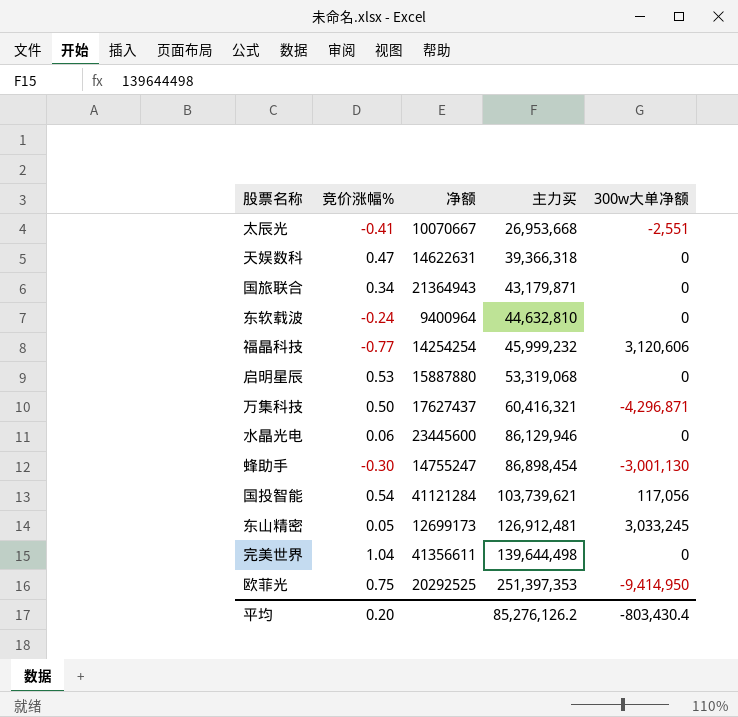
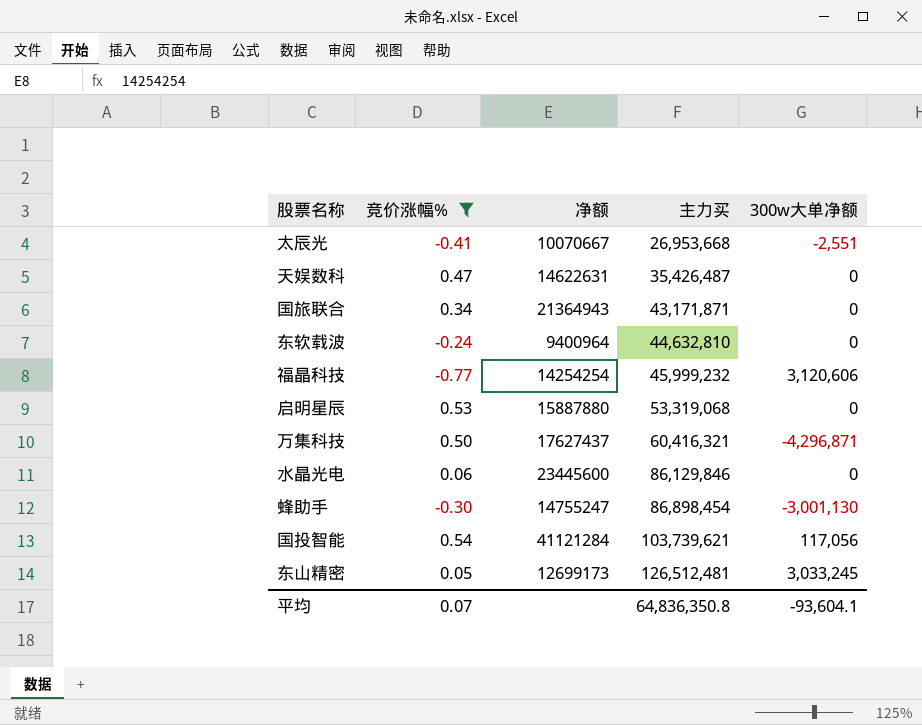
filter: none -> 竞价涨幅% <= 0.54
天娱数科 | 主力买: 39,366,318 -> 35,426,487
国旅联合 | 主力买: 43,179,871 -> 43,171,871
水晶光电 | 主力买: 86,129,946 -> 86,129,846
东山精密 | 主力买: 126,912,481 -> 126,512,481
平均 | 竞价涨幅%: 0.20 -> 0.07
平均 | 主力买: 85,276,126.2 -> 64,836,350.8
平均 | 300w大单净额: -803,430.4 -> -93,604.1

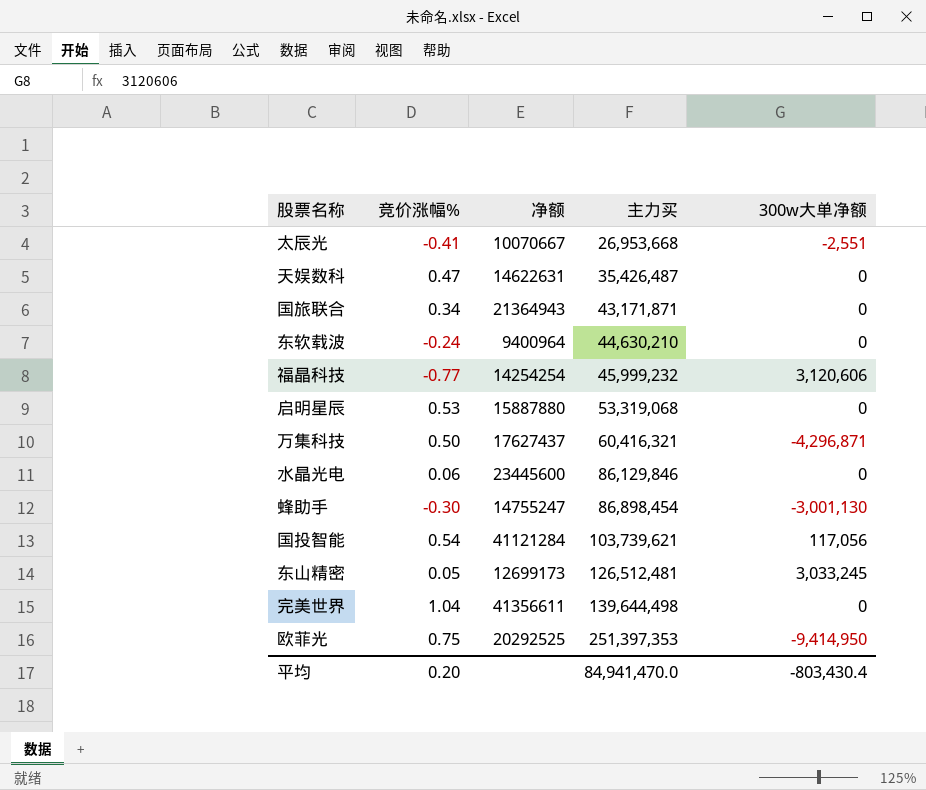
filter: 竞价涨幅% <= 0.54 -> none
东软载波 | 主力买: 44,632,810 -> 44,630,210
平均 | 竞价涨幅%: 0.07 -> 0.20
平均 | 主力买: 64,836,350.8 -> 84,941,470.0
平均 | 300w大单净额: -93,604.1 -> -803,430.4

